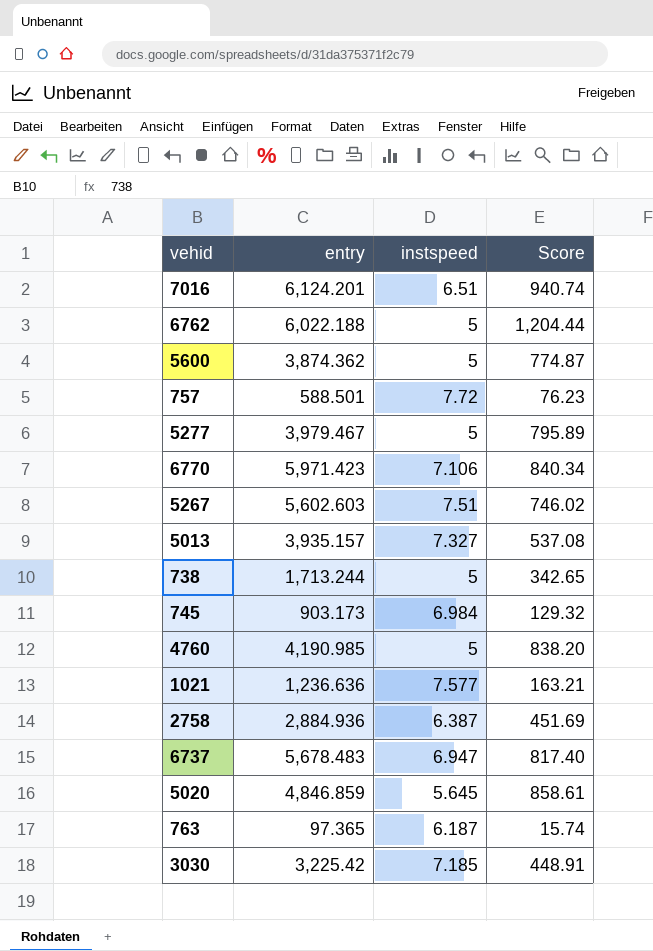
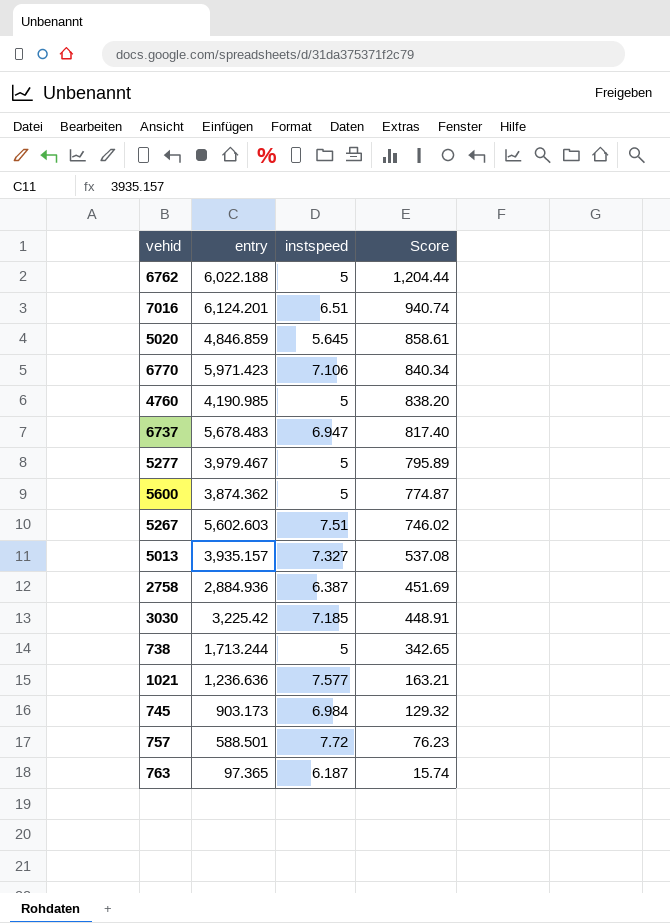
row order: none -> Score descending

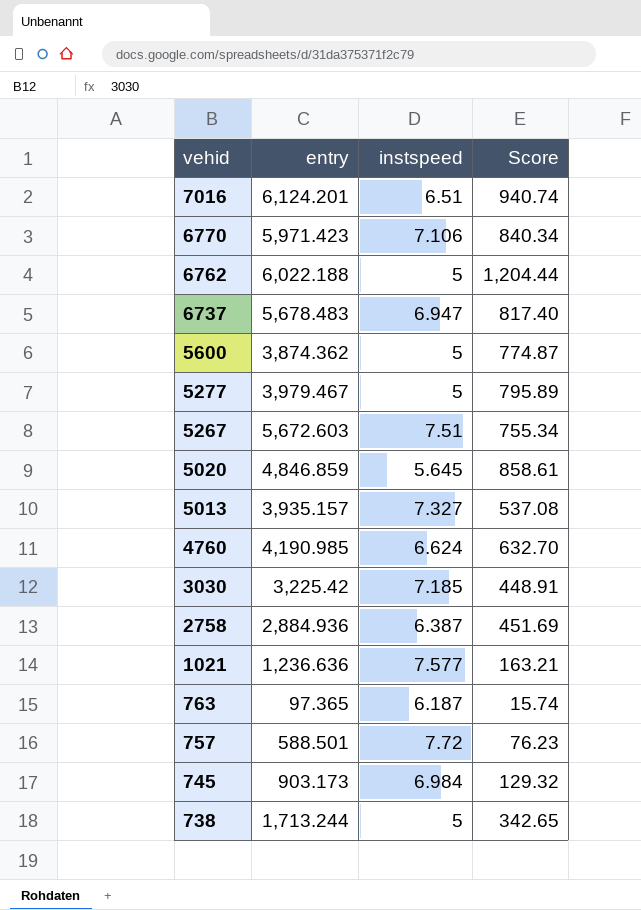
row order: Score descending -> vehid descending
5267 | entry: 5,602.603 -> 5,672.603
5267 | Score: 746.02 -> 755.34
4760 | instspeed: 5 -> 6.624
4760 | Score: 838.20 -> 632.70

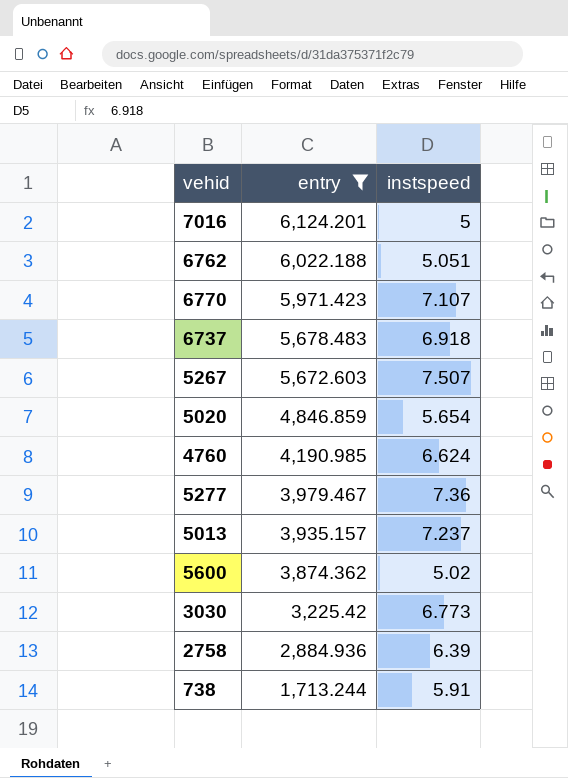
filter: none -> entry >= 1,713.244
row order: vehid descending -> entry descending
column Score | formula: [entry] / [instspeed] -> none
7016 | instspeed: 6.51 -> 5
6762 | instspeed: 5 -> 5.051
6770 | instspeed: 7.106 -> 7.107
6737 | instspeed: 6.947 -> 6.918
5267 | instspeed: 7.51 -> 7.507
5020 | instspeed: 5.645 -> 5.654
5277 | instspeed: 5 -> 7.36
5013 | instspeed: 7.327 -> 7.237
5600 | instspeed: 5 -> 5.02
3030 | instspeed: 7.185 -> 6.773
2758 | instspeed: 6.387 -> 6.39
738 | instspeed: 5 -> 5.91

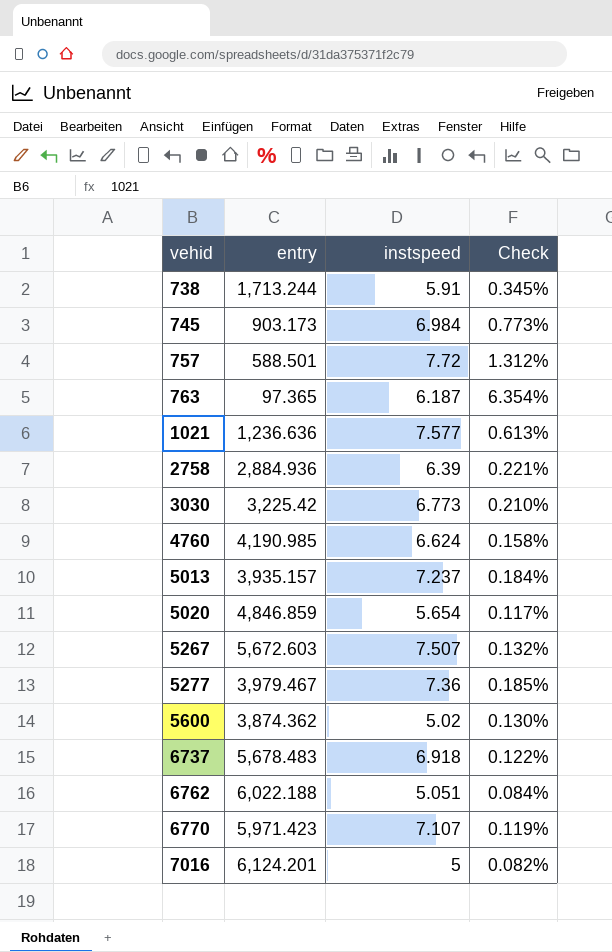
filter: entry >= 1,713.244 -> none
row order: entry descending -> vehid ascending
column Check | formula: none -> [instspeed] / [entry]

